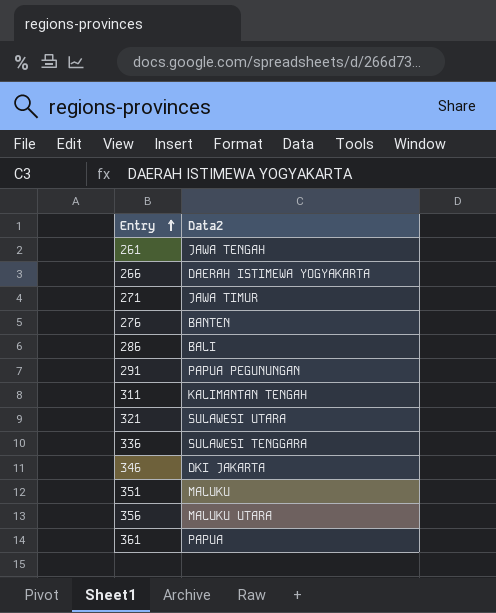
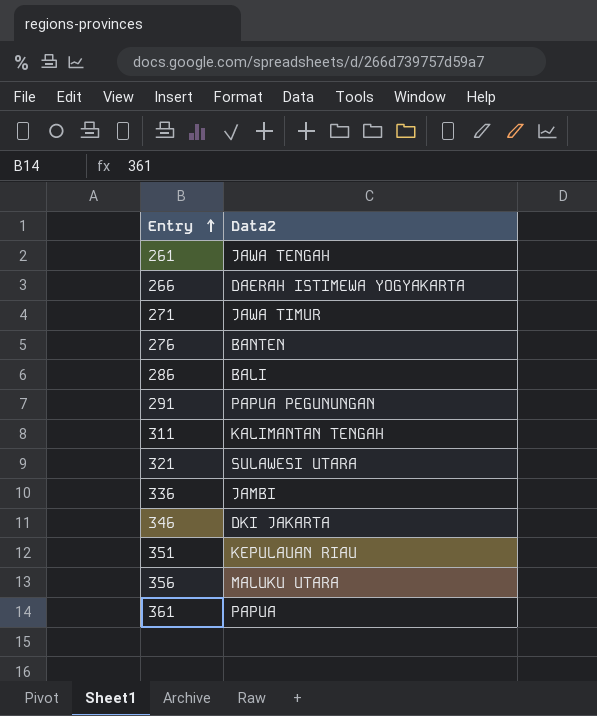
336 | Data2: SULAWESI TENGGARA -> JAMBI
351 | Data2: MALUKU -> KEPULAUAN RIAU

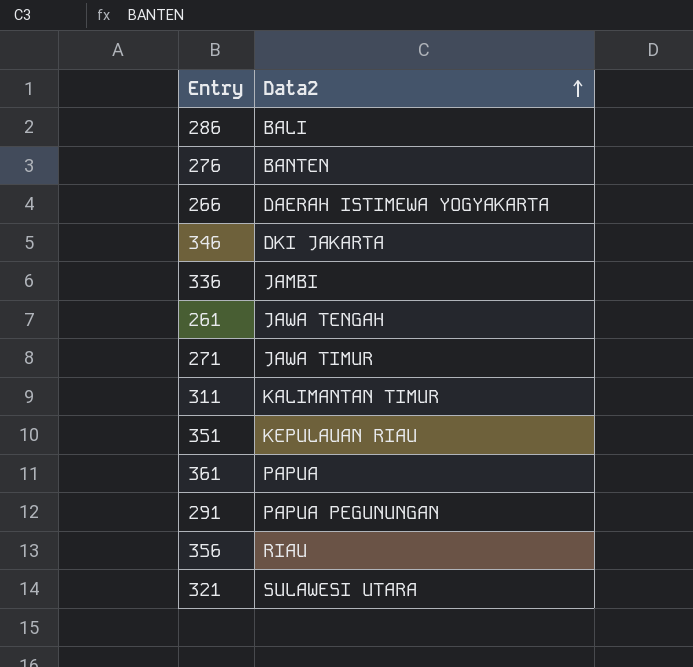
row order: Entry ascending -> Data2 ascending
311 | Data2: KALIMANTAN TENGAH -> KALIMANTAN TIMUR
356 | Data2: MALUKU UTARA -> RIAU

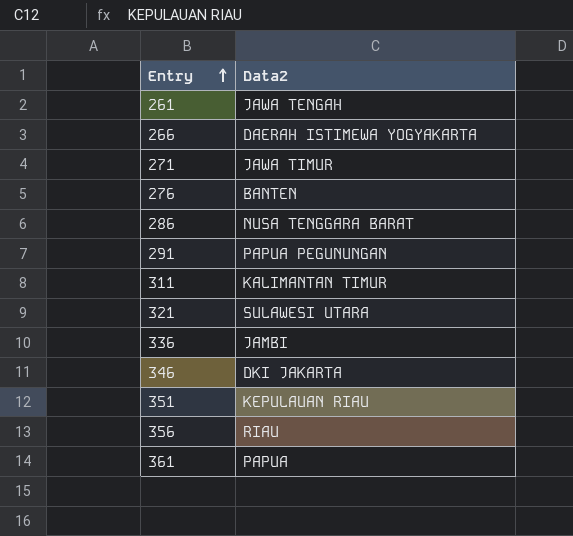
row order: Data2 ascending -> Entry ascending
286 | Data2: BALI -> NUSA TENGGARA BARAT

